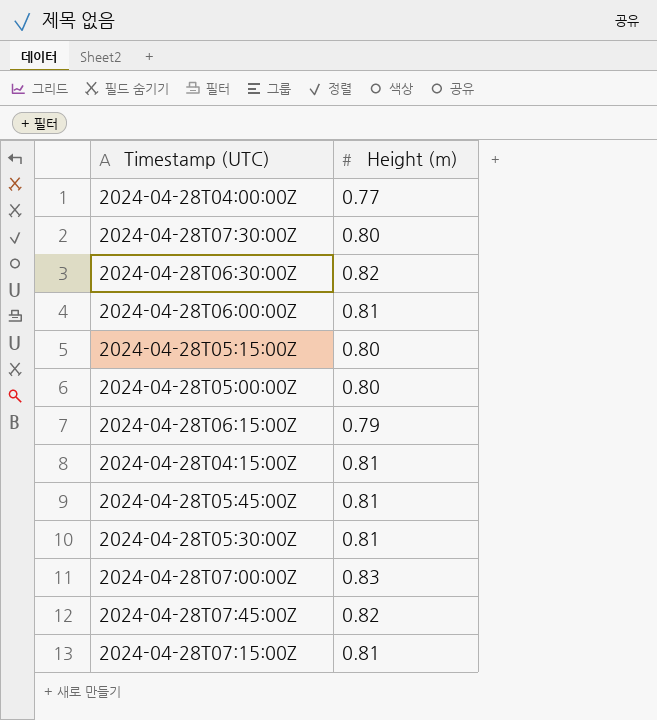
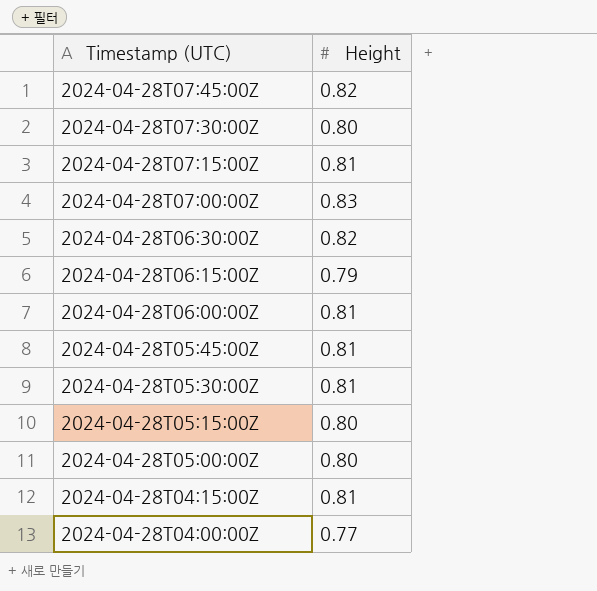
row order: none -> Timestamp (UTC) descending
column name: Height (m) -> Height

